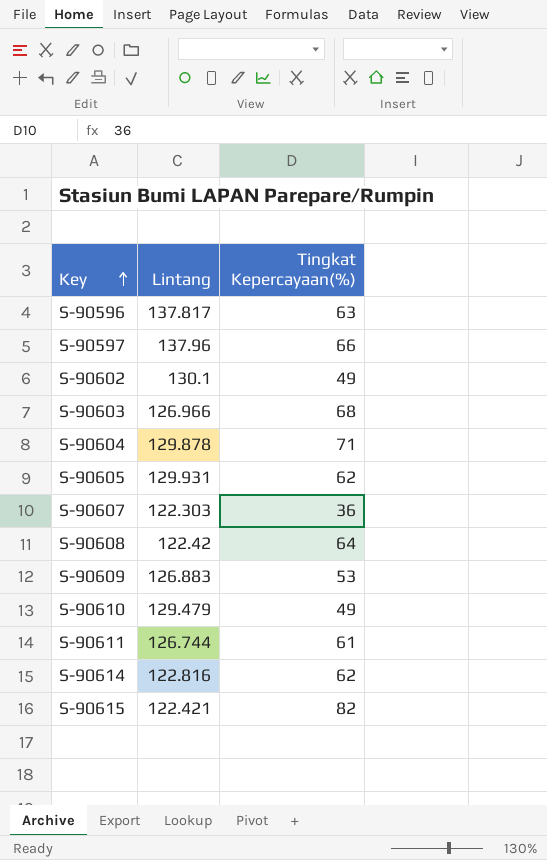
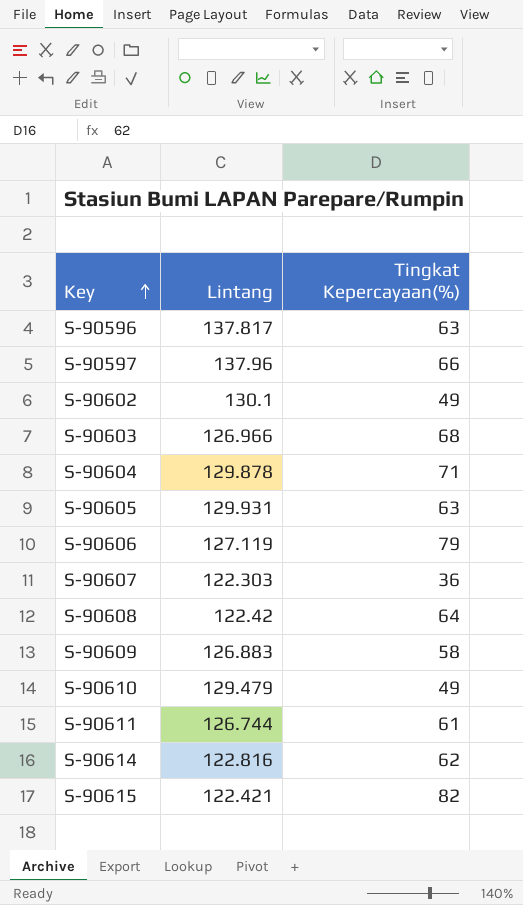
S-90605 | Tingkat Kepercayaan(%): 62 -> 63
row S-90606: none -> 127.119 | 79
S-90609 | Tingkat Kepercayaan(%): 53 -> 58

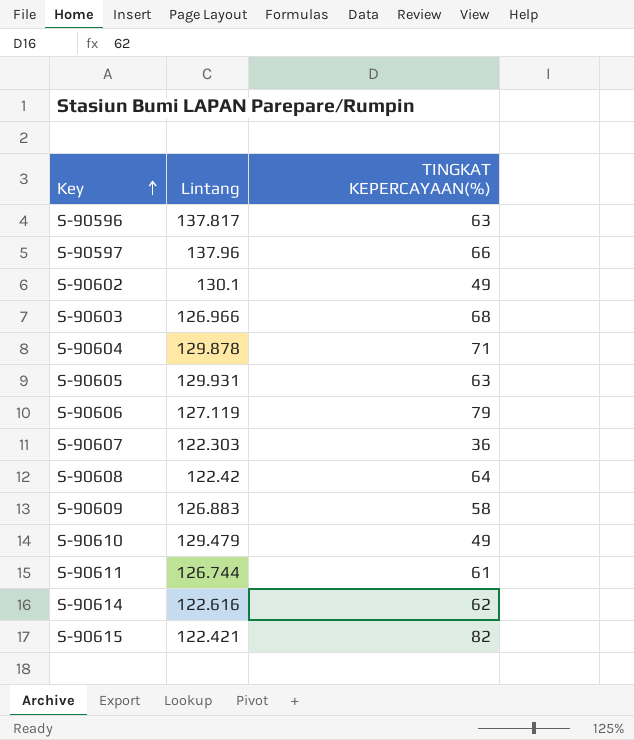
column name: Tingkat Kepercayaan(%) -> TINGKAT KEPERCAYAAN(%)
S-90614 | Lintang: 122.816 -> 122.616

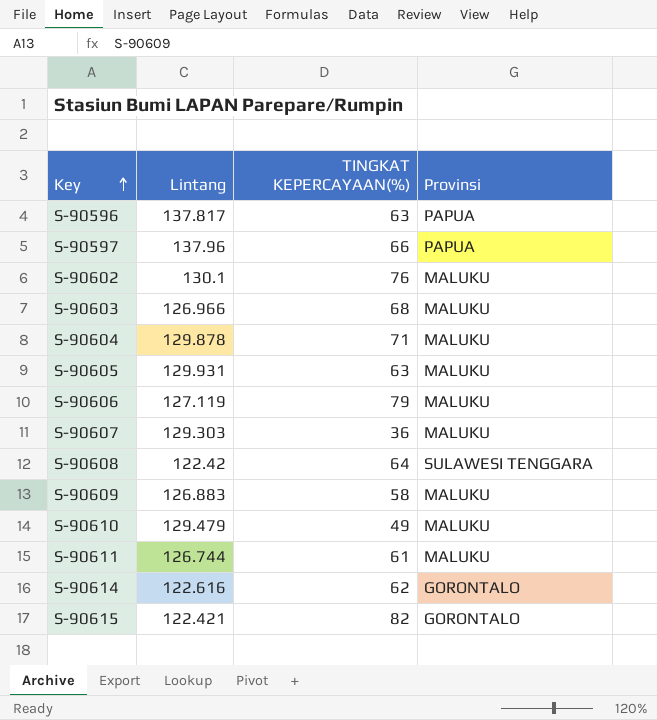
column Provinsi | position: none -> 4
S-90602 | TINGKAT KEPERCAYAAN(%): 49 -> 76
S-90607 | Lintang: 122.303 -> 129.303

